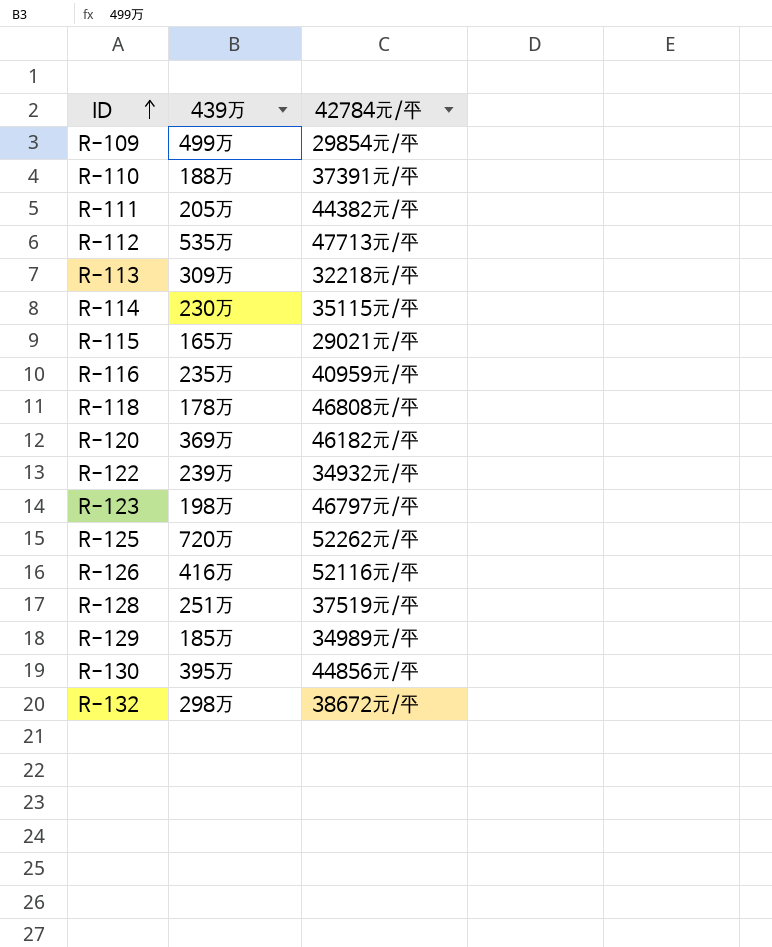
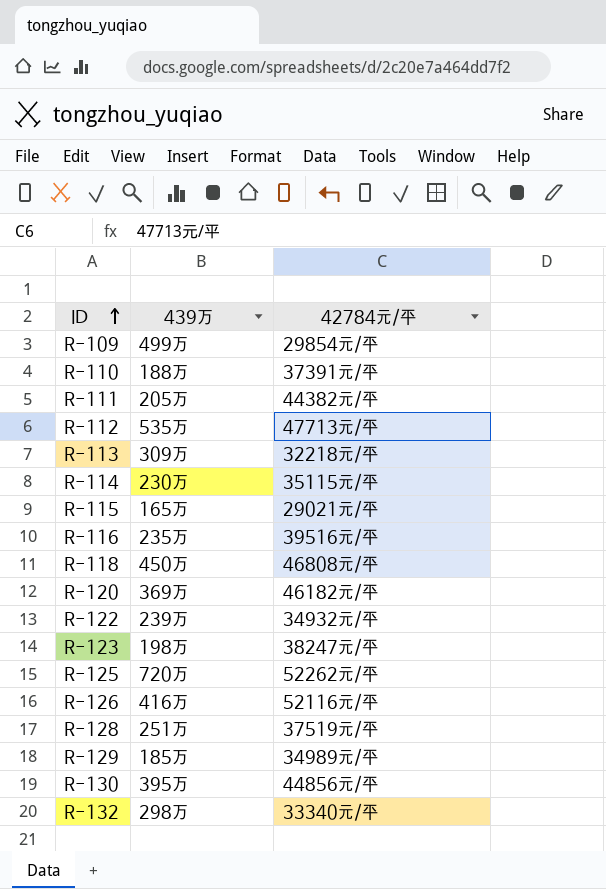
R-116 | 42784元/平: 40959元/平 -> 39516元/平
R-118 | 439万: 178万 -> 450万
R-123 | 42784元/平: 46797元/平 -> 38247元/平
R-132 | 42784元/平: 38672元/平 -> 33340元/平

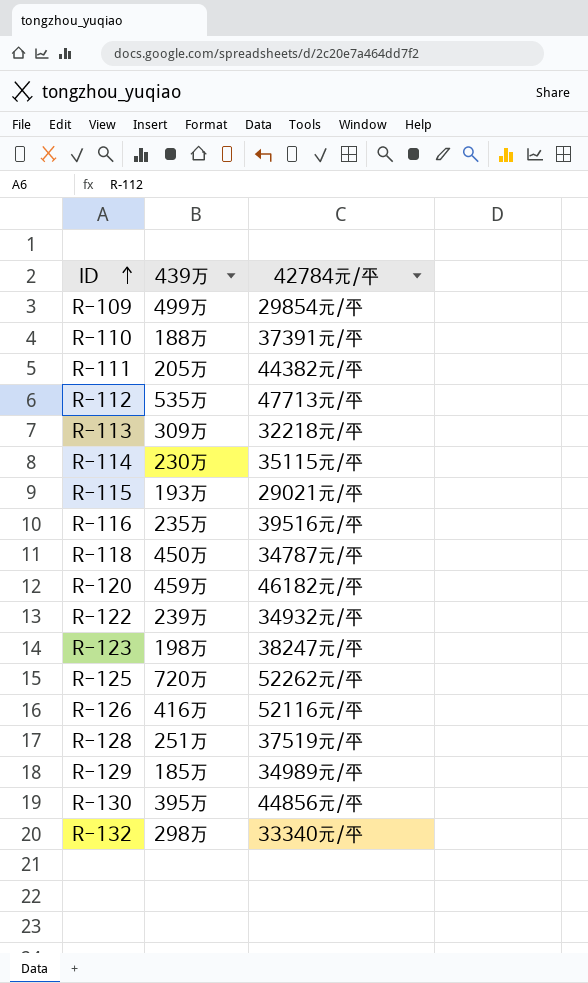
R-115 | 439万: 165万 -> 193万
R-118 | 42784元/平: 46808元/平 -> 34787元/平
R-120 | 439万: 369万 -> 459万

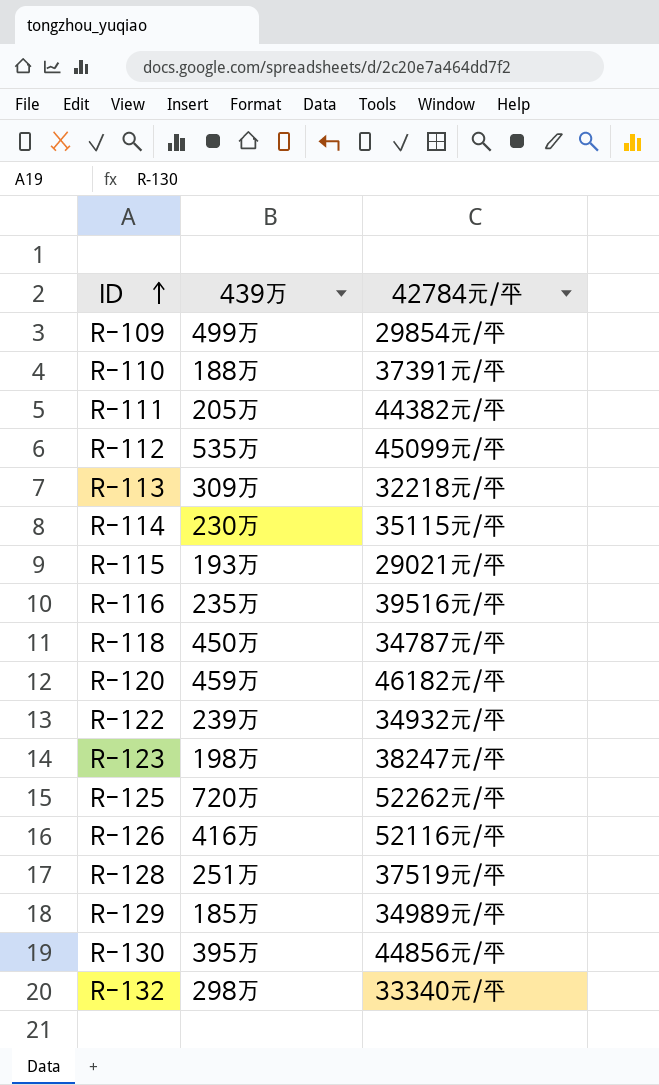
R-112 | 42784元/平: 47713元/平 -> 45099元/平

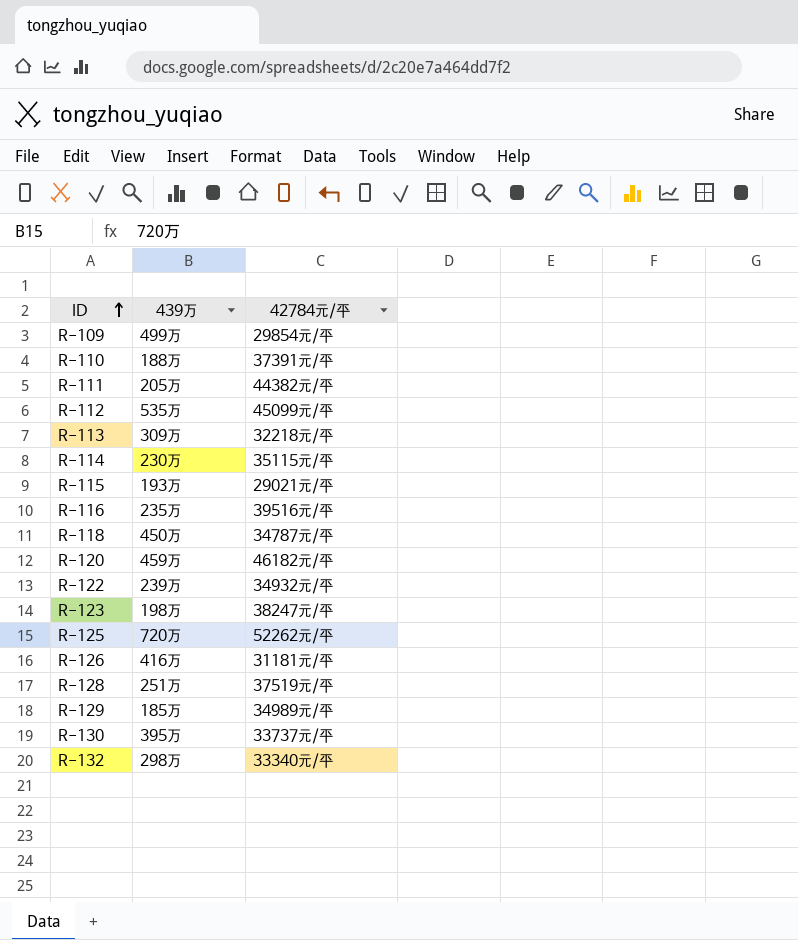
R-126 | 42784元/平: 52116元/平 -> 31181元/平
R-130 | 42784元/平: 44856元/平 -> 33737元/平

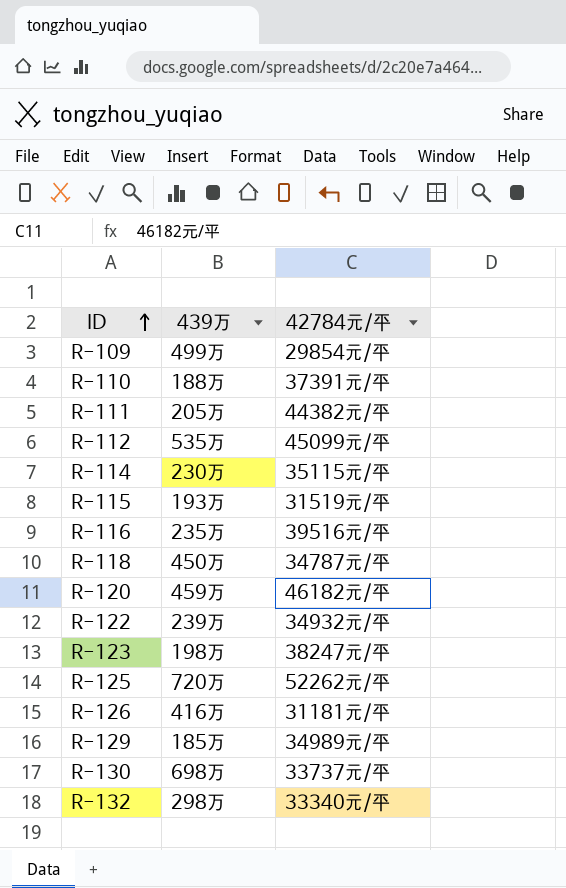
row R-113: 309万 | 32218元/平 -> none
row R-128: 251万 | 37519元/平 -> none
R-115 | 42784元/平: 29021元/平 -> 31519元/平
R-130 | 439万: 395万 -> 698万

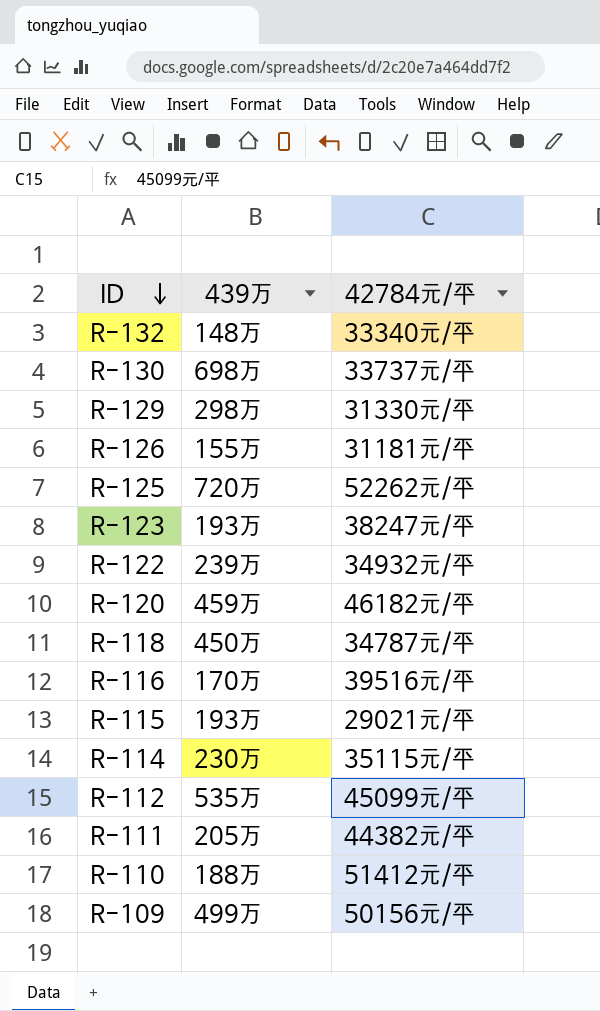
row order: ID ascending -> ID descending
R-132 | 439万: 298万 -> 148万
R-129 | 439万: 185万 -> 298万
R-129 | 42784元/平: 34989元/平 -> 31330元/平
R-126 | 439万: 416万 -> 155万
R-123 | 439万: 198万 -> 193万
R-116 | 439万: 235万 -> 170万
R-115 | 42784元/平: 31519元/平 -> 29021元/平
R-110 | 42784元/平: 37391元/平 -> 51412元/平
R-109 | 42784元/平: 29854元/平 -> 50156元/平

